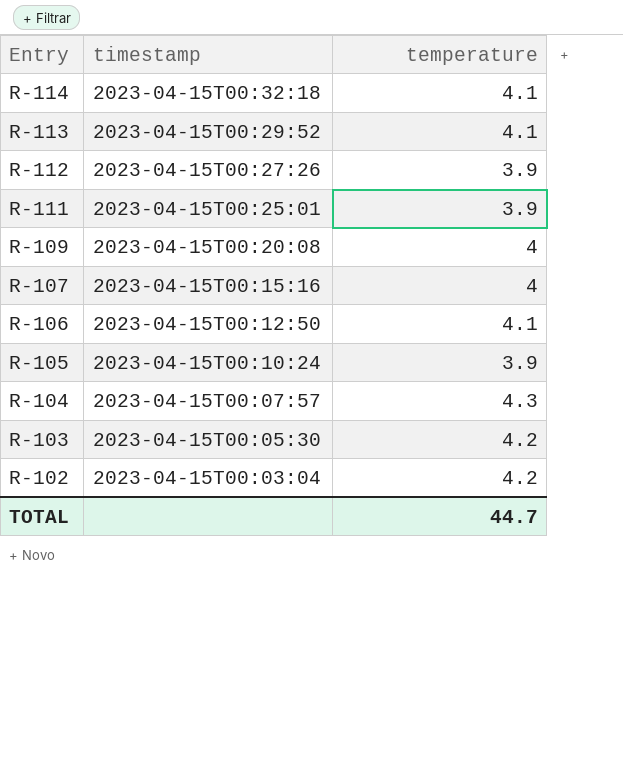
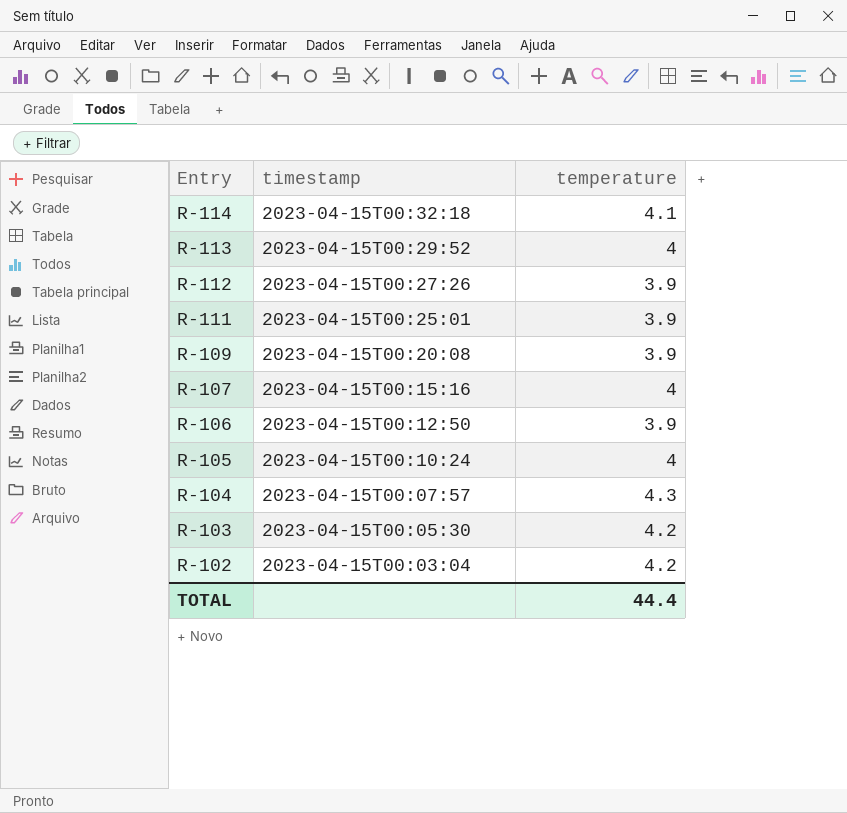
R-113 | temperature: 4.1 -> 4
R-109 | temperature: 4 -> 3.9
R-106 | temperature: 4.1 -> 3.9
R-105 | temperature: 3.9 -> 4
TOTAL | temperature: 44.7 -> 44.4

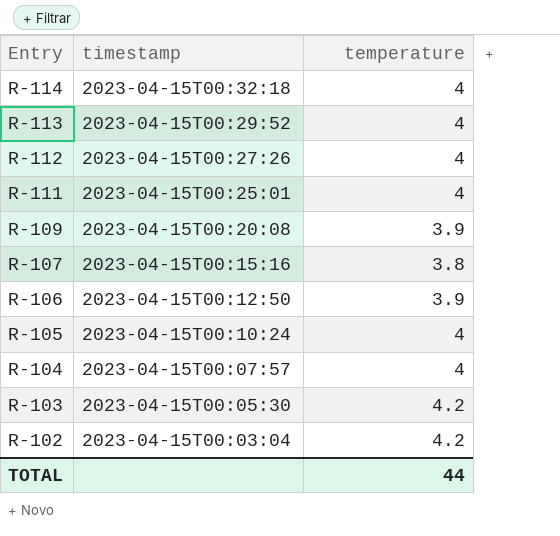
R-114 | temperature: 4.1 -> 4
R-112 | temperature: 3.9 -> 4
R-111 | temperature: 3.9 -> 4
R-107 | temperature: 4 -> 3.8
R-104 | temperature: 4.3 -> 4
TOTAL | temperature: 44.4 -> 44

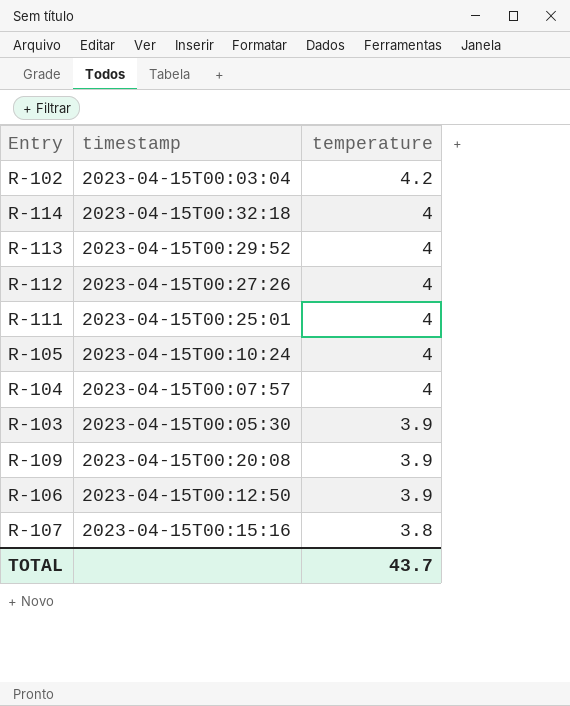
row order: Entry descending -> temperature descending
R-103 | temperature: 4.2 -> 3.9
TOTAL | temperature: 44 -> 43.7

